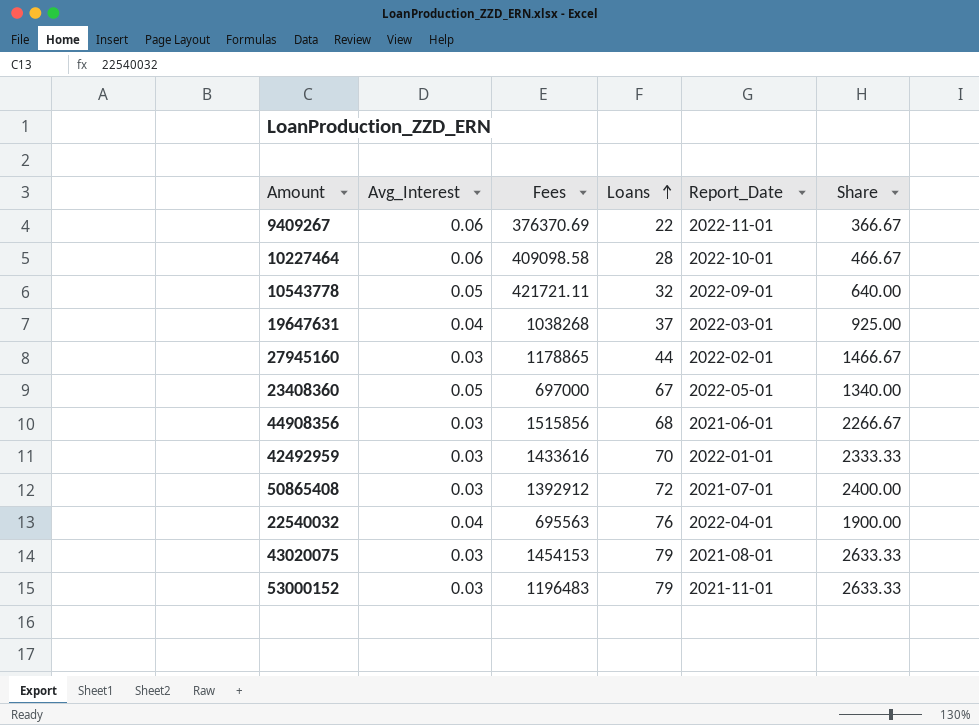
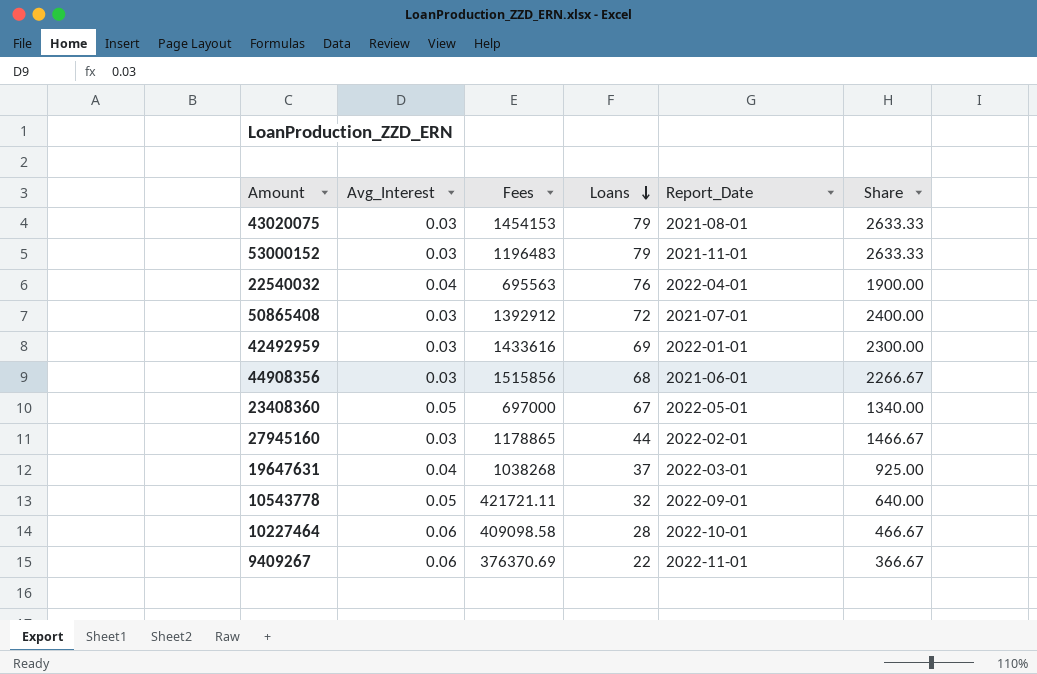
row order: Loans ascending -> Loans descending
42492959 | Loans: 70 -> 69
42492959 | Share: 2333.33 -> 2300.00

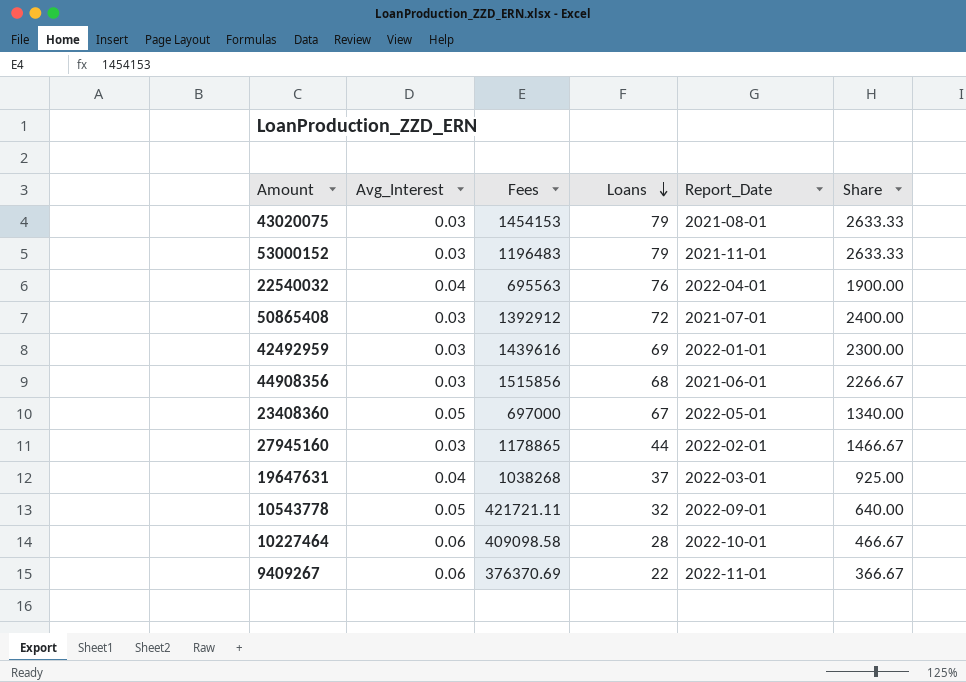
42492959 | Fees: 1433616 -> 1439616

